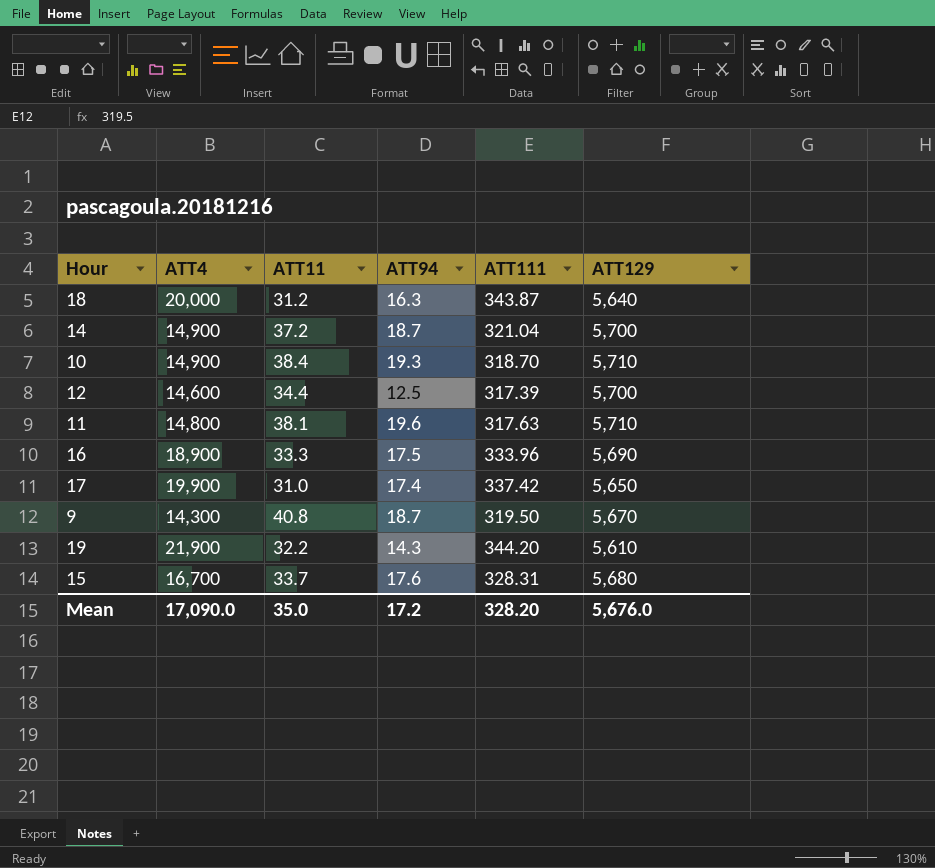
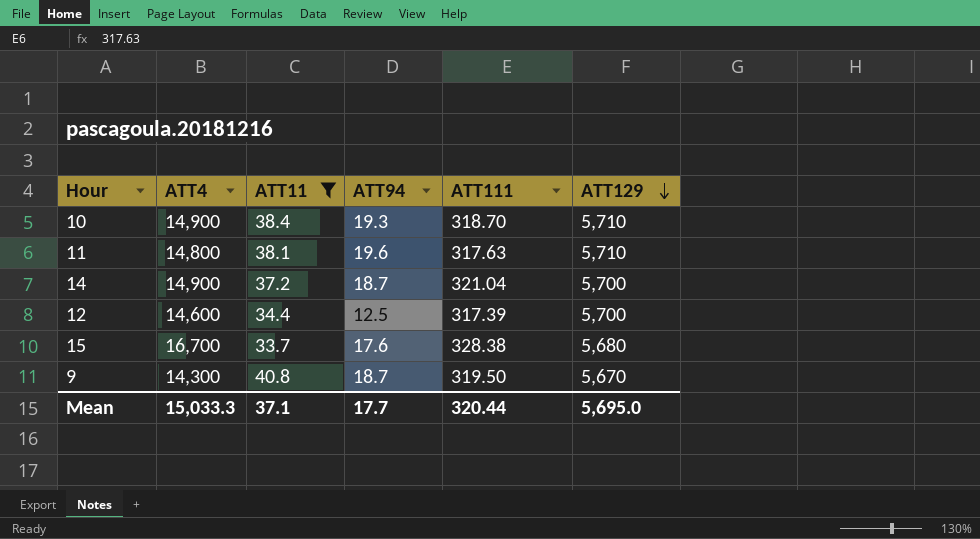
filter: none -> ATT11 >= 33.7
row order: none -> ATT129 descending
15 | ATT111: 328.31 -> 328.38
Mean | ATT4: 17,090.0 -> 15,033.3
Mean | ATT11: 35.0 -> 37.1
Mean | ATT94: 17.2 -> 17.7
Mean | ATT111: 328.20 -> 320.44
Mean | ATT129: 5,676.0 -> 5,695.0

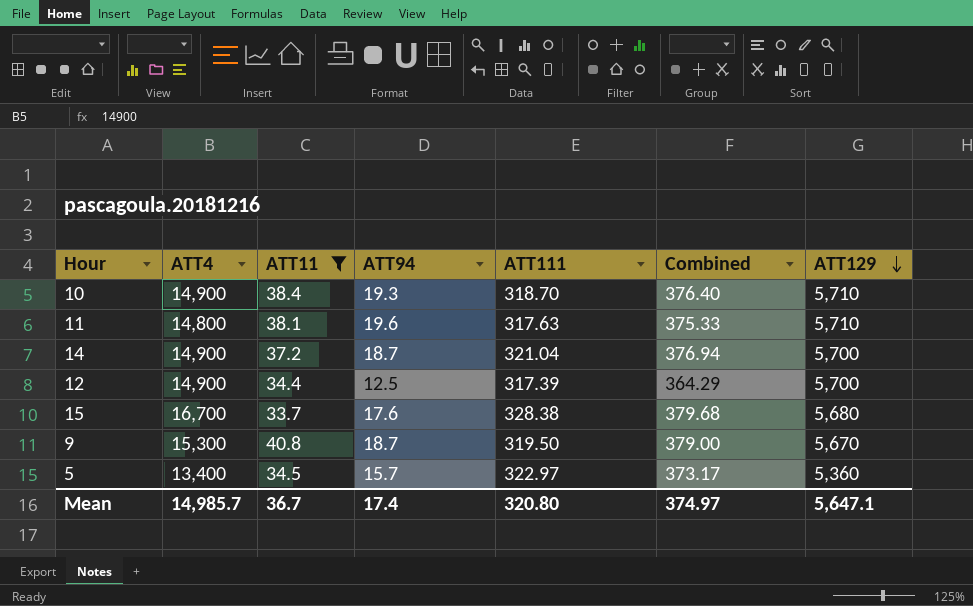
column Combined | formula: none -> [ATT11] + [ATT94] + [ATT111]
12 | ATT4: 14,600 -> 14,900
9 | ATT4: 14,300 -> 15,300
row 5: none -> 13,400 | 34.5 | 15.7 | 322.97 | 373.17 | 5,360
Mean | ATT4: 15,033.3 -> 14,985.7
Mean | ATT11: 37.1 -> 36.7
Mean | ATT94: 17.7 -> 17.4
Mean | ATT111: 320.44 -> 320.80
Mean | ATT129: 5,695.0 -> 5,647.1

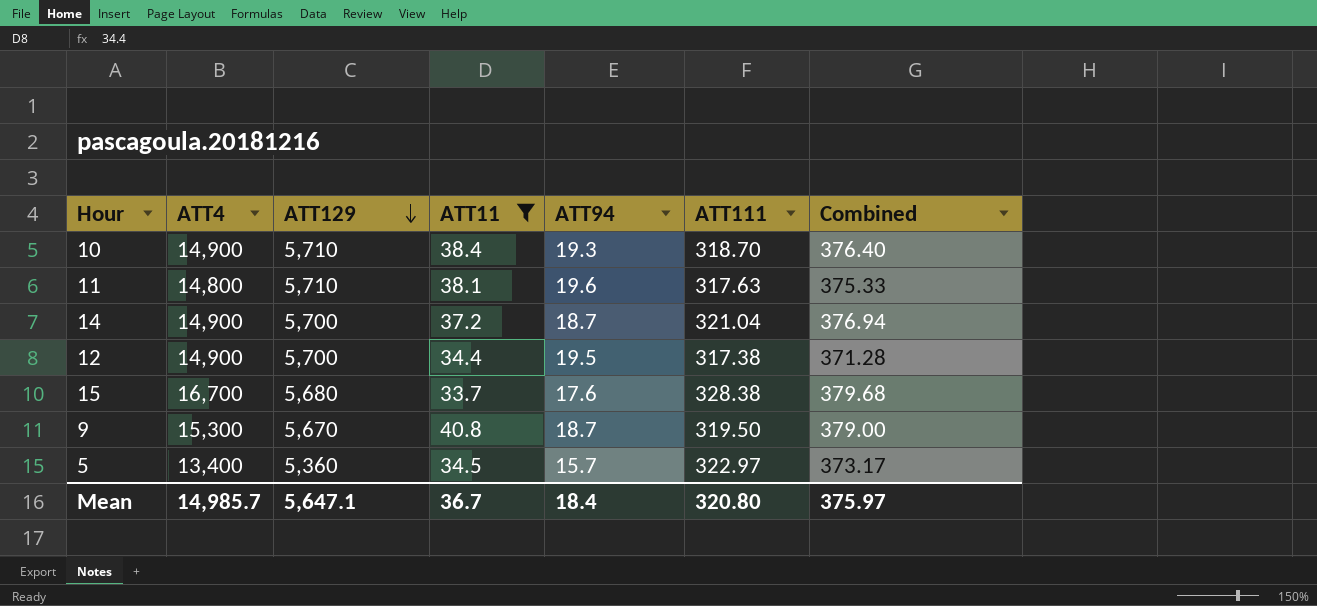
column ATT129 | position: 7 -> 3
12 | ATT94: 12.5 -> 19.5
12 | ATT111: 317.39 -> 317.38
12 | Combined: 364.29 -> 371.28
Mean | ATT94: 17.4 -> 18.4
Mean | Combined: 374.97 -> 375.97

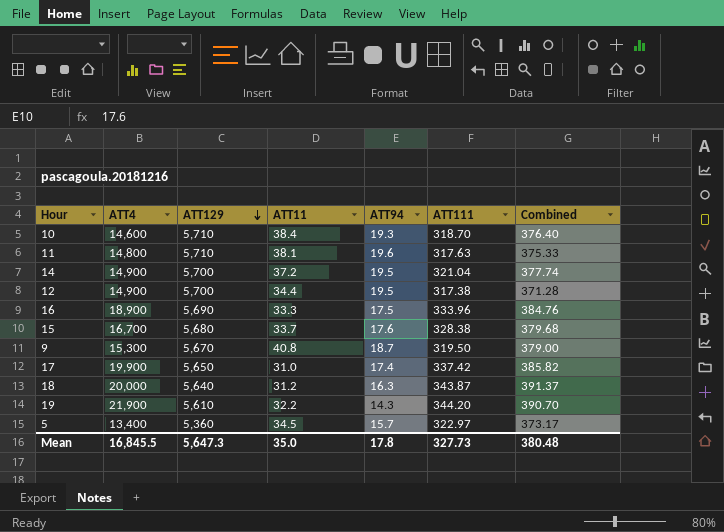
filter: ATT11 >= 33.7 -> none
10 | ATT4: 14,900 -> 14,600
14 | ATT94: 18.7 -> 19.5
14 | Combined: 376.94 -> 377.74
Mean | ATT4: 14,985.7 -> 16,845.5
Mean | ATT129: 5,647.1 -> 5,647.3
Mean | ATT11: 36.7 -> 35.0
Mean | ATT94: 18.4 -> 17.8
Mean | ATT111: 320.80 -> 327.73
Mean | Combined: 375.97 -> 380.48

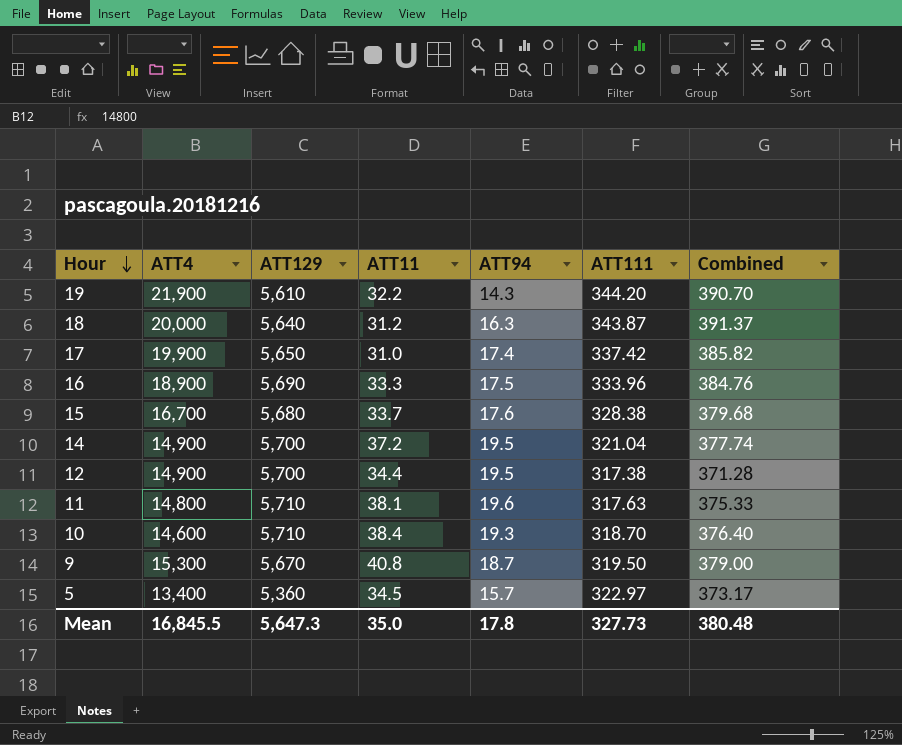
row order: ATT129 descending -> Hour descending

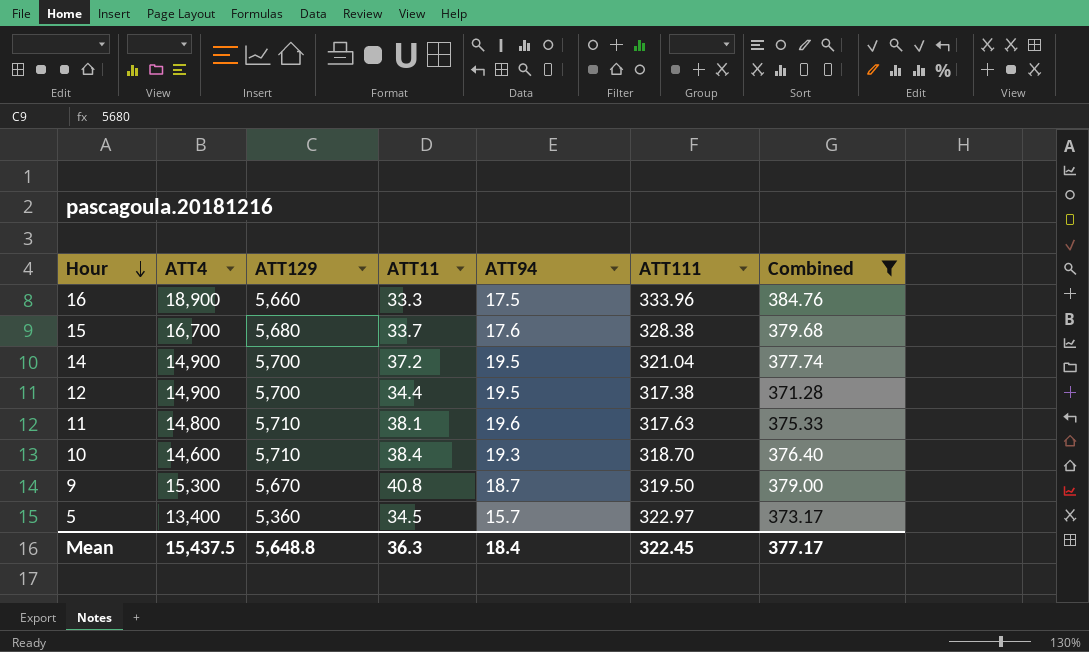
filter: none -> Combined <= 384.76
16 | ATT129: 5,690 -> 5,660
Mean | ATT4: 16,845.5 -> 15,437.5
Mean | ATT129: 5,647.3 -> 5,648.8
Mean | ATT11: 35.0 -> 36.3
Mean | ATT94: 17.8 -> 18.4
Mean | ATT111: 327.73 -> 322.45
Mean | Combined: 380.48 -> 377.17

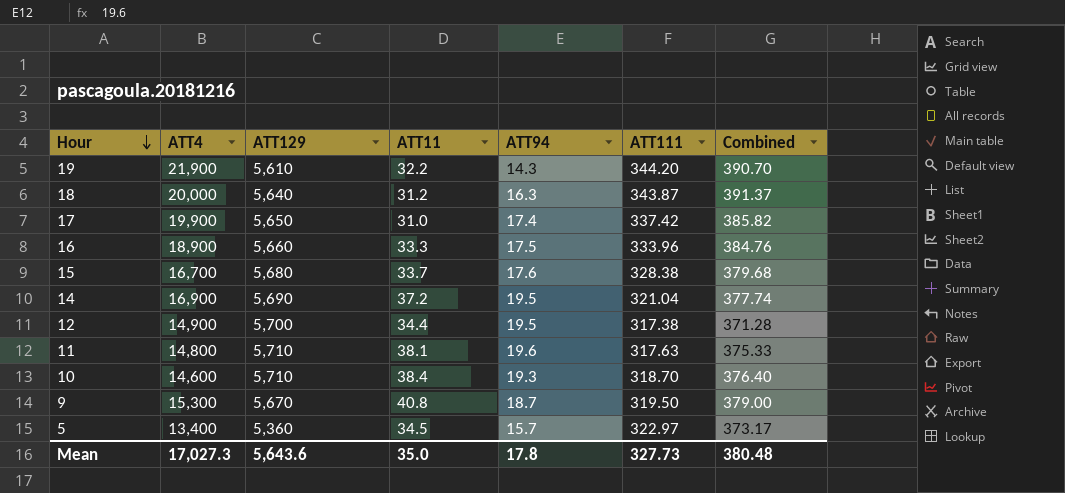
filter: Combined <= 384.76 -> none
14 | ATT4: 14,900 -> 16,900
14 | ATT129: 5,700 -> 5,690
Mean | ATT4: 15,437.5 -> 17,027.3
Mean | ATT129: 5,648.8 -> 5,643.6
Mean | ATT11: 36.3 -> 35.0
Mean | ATT94: 18.4 -> 17.8
Mean | ATT111: 322.45 -> 327.73
Mean | Combined: 377.17 -> 380.48

